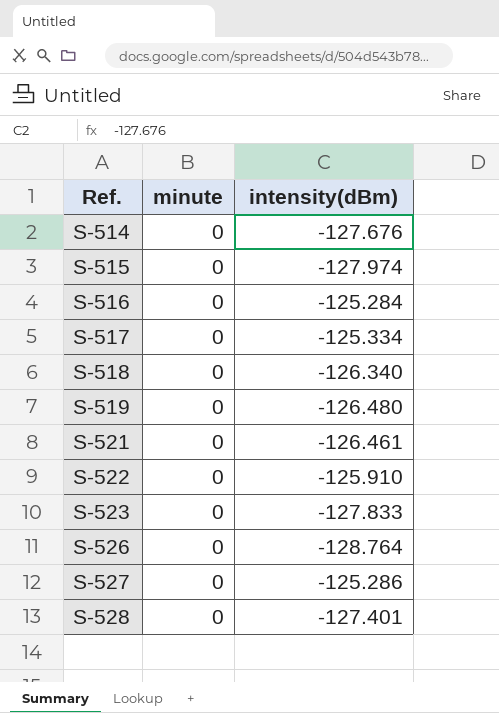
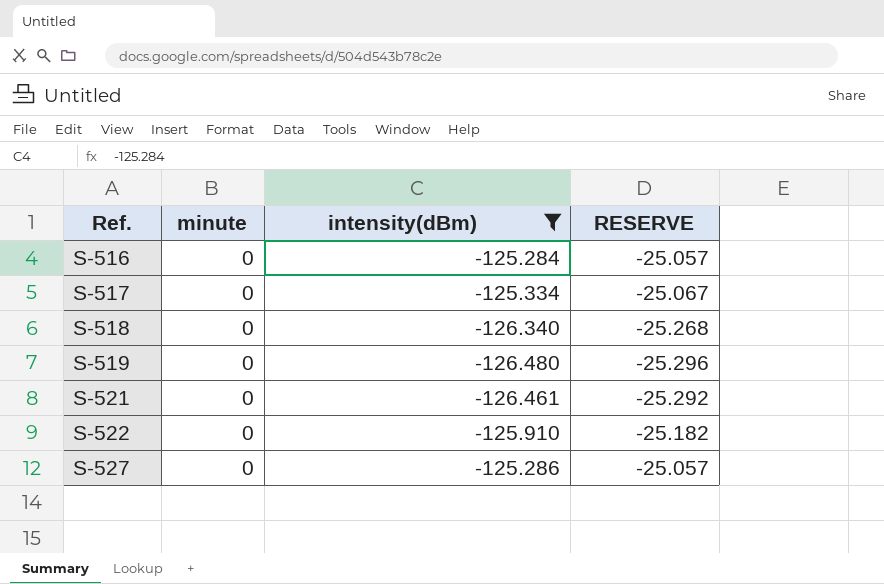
filter: none -> intensity(dBm) >= -126.480
column RESERVE | formula: none -> [intensity(dBm)] * 0.2

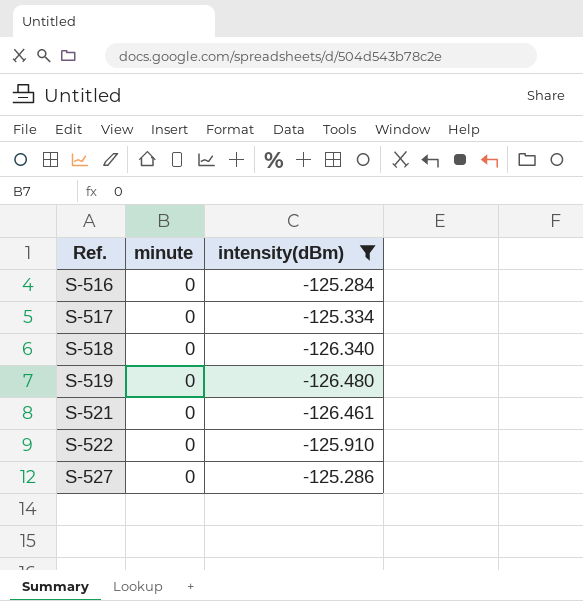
column RESERVE | formula: [intensity(dBm)] * 0.2 -> none

